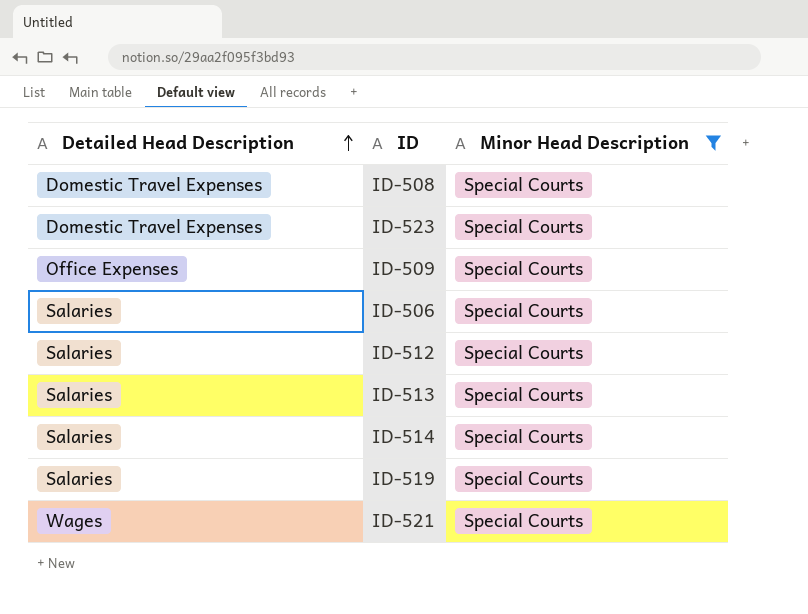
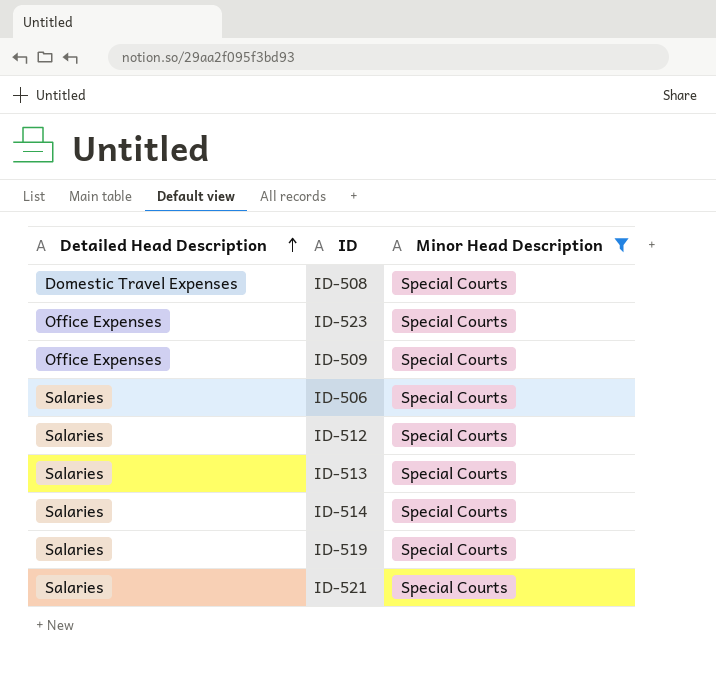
ID-523 | Detailed Head Description: Domestic Travel Expenses -> Office Expenses
ID-521 | Detailed Head Description: Wages -> Salaries

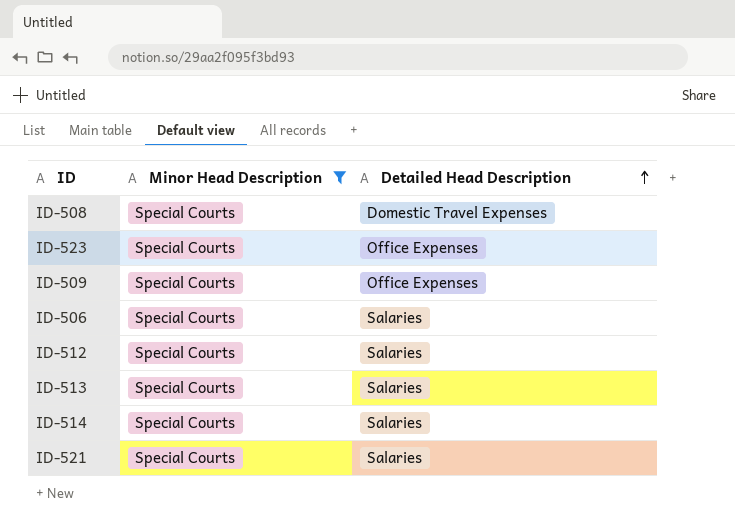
column Detailed Head Description | position: 1 -> 3
row ID-519: Salaries | Special Courts -> none

